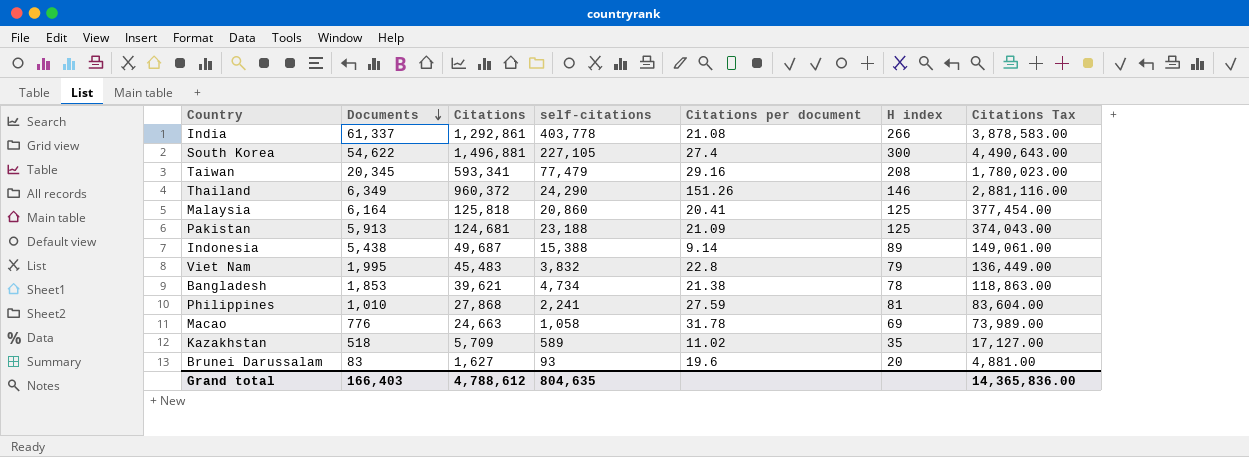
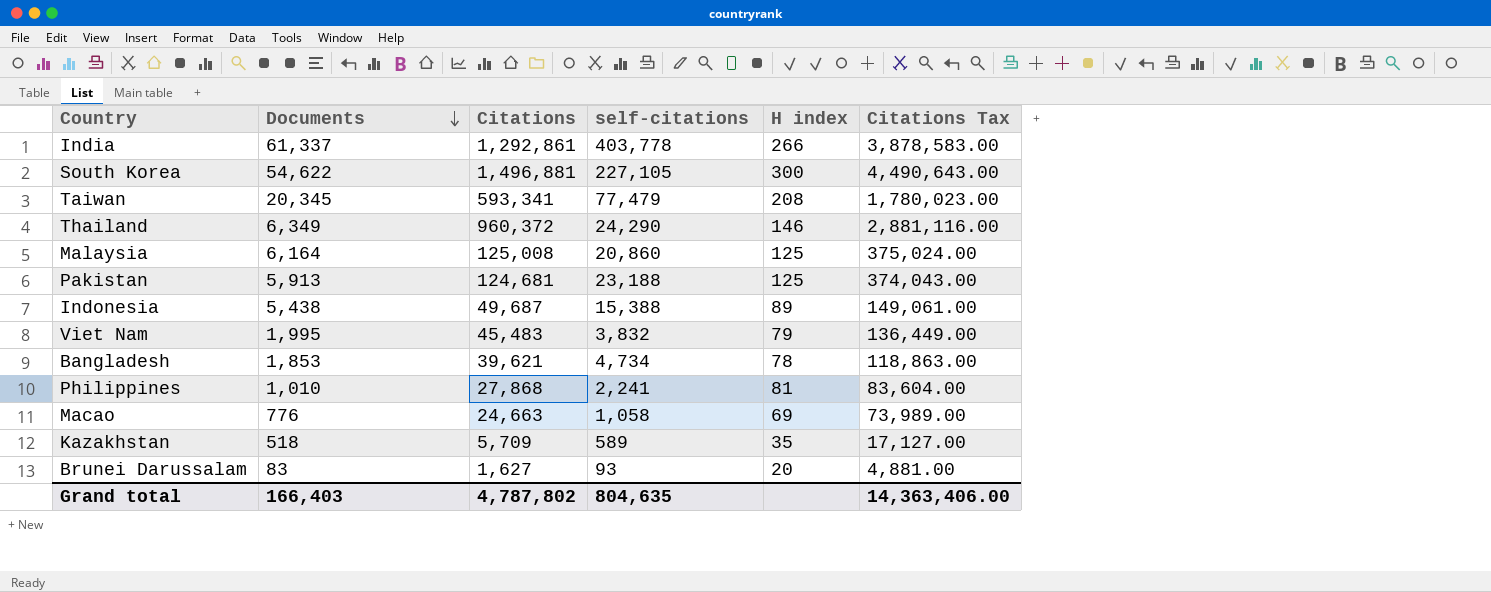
column Citations per document | formula: [Citations] / [Documents] -> none
Malaysia | Citations: 125,818 -> 125,008
Malaysia | Citations Tax: 377,454.00 -> 375,024.00
Grand total | Citations: 4,788,612 -> 4,787,802
Grand total | Citations Tax: 14,365,836.00 -> 14,363,406.00

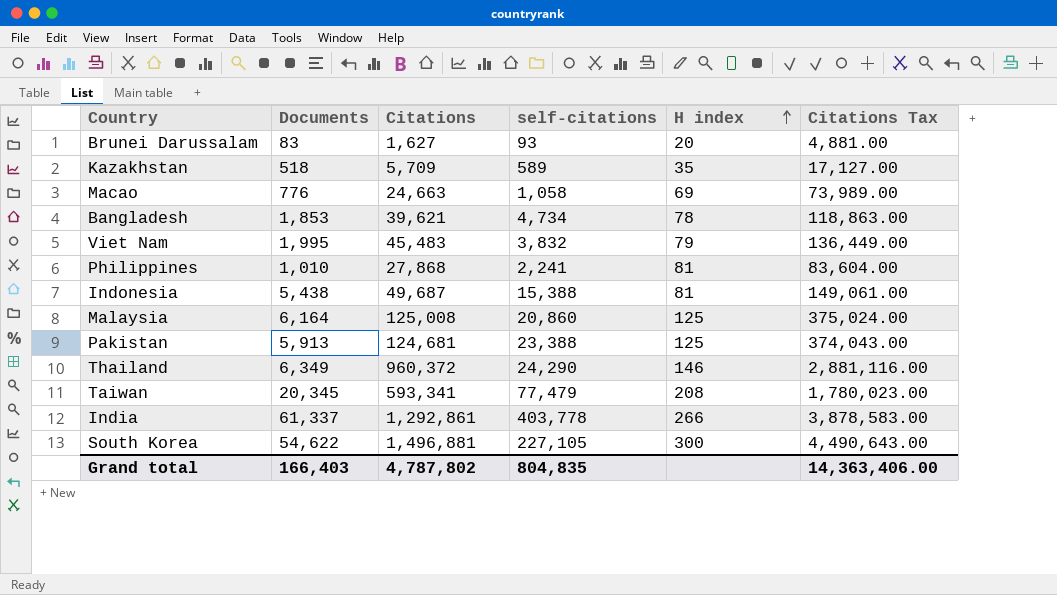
row order: Documents descending -> H index ascending
Indonesia | H index: 89 -> 81
Pakistan | self-citations: 23,188 -> 23,388
Grand total | self-citations: 804,635 -> 804,835

